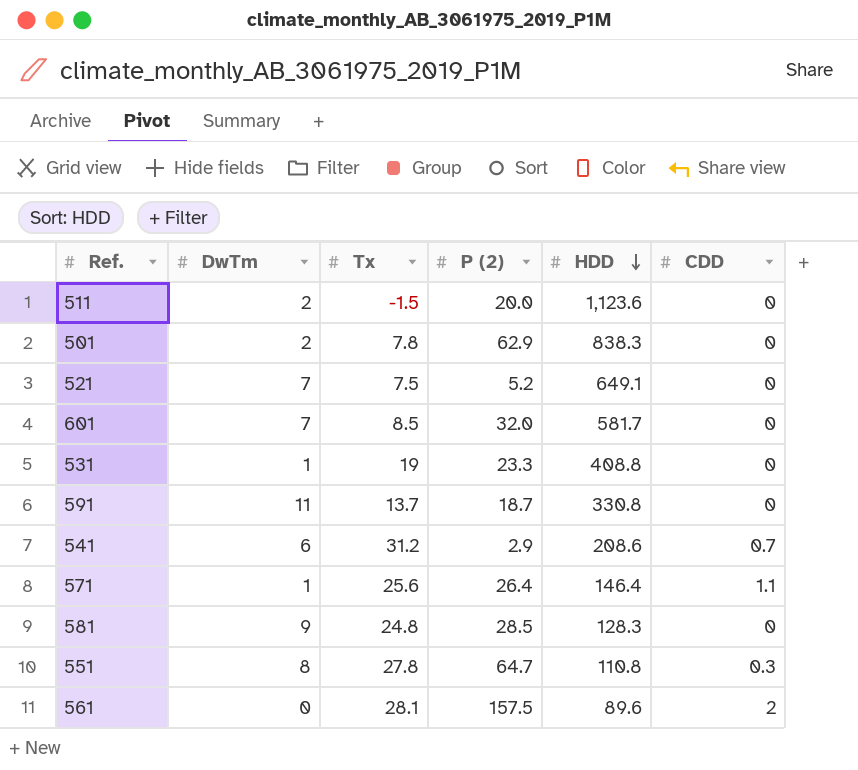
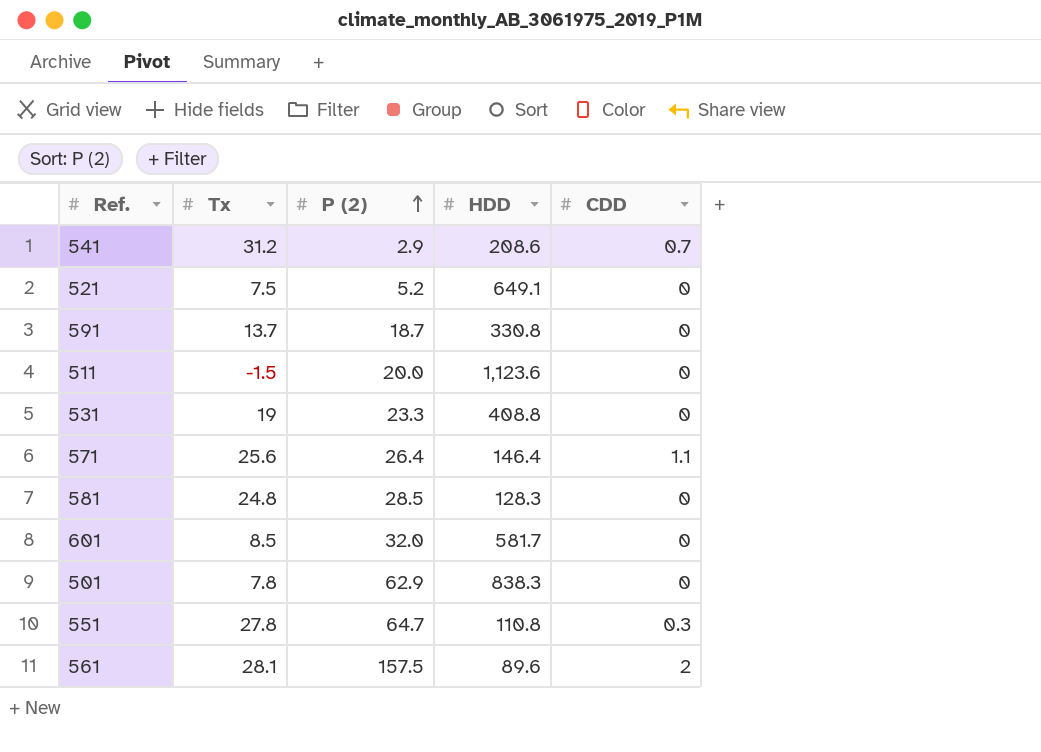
row order: HDD descending -> P (2) ascending
column DwTm | position: 2 -> none

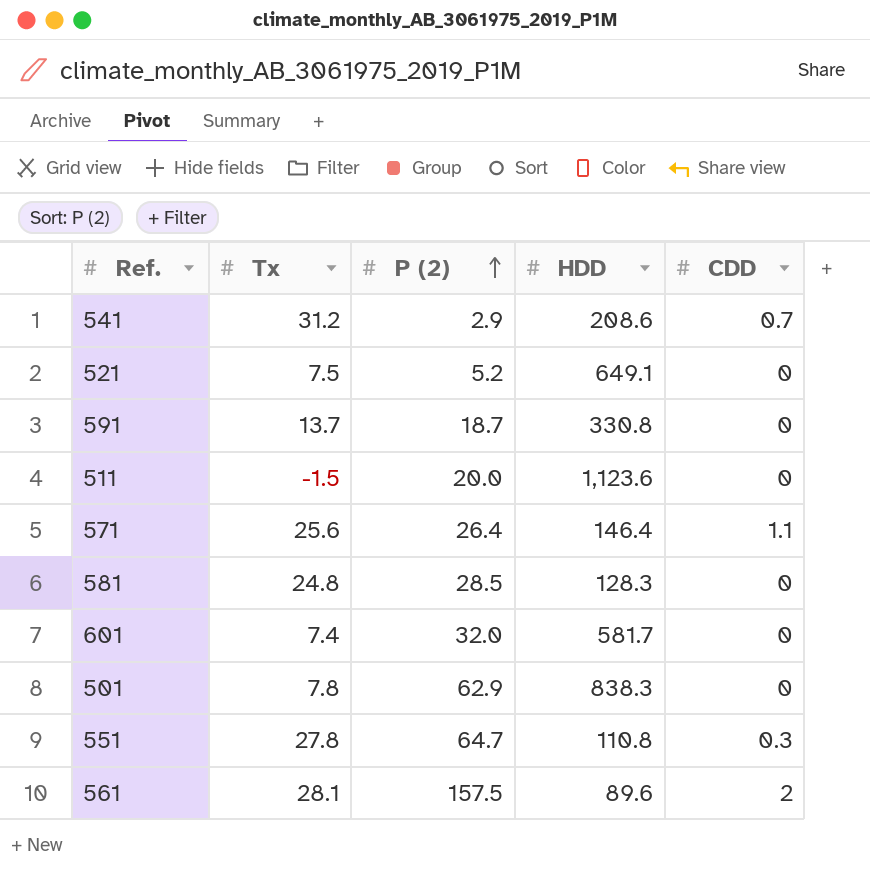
row 531: 19 | 23.3 | 408.8 | 0 -> none
601 | Tx: 8.5 -> 7.4

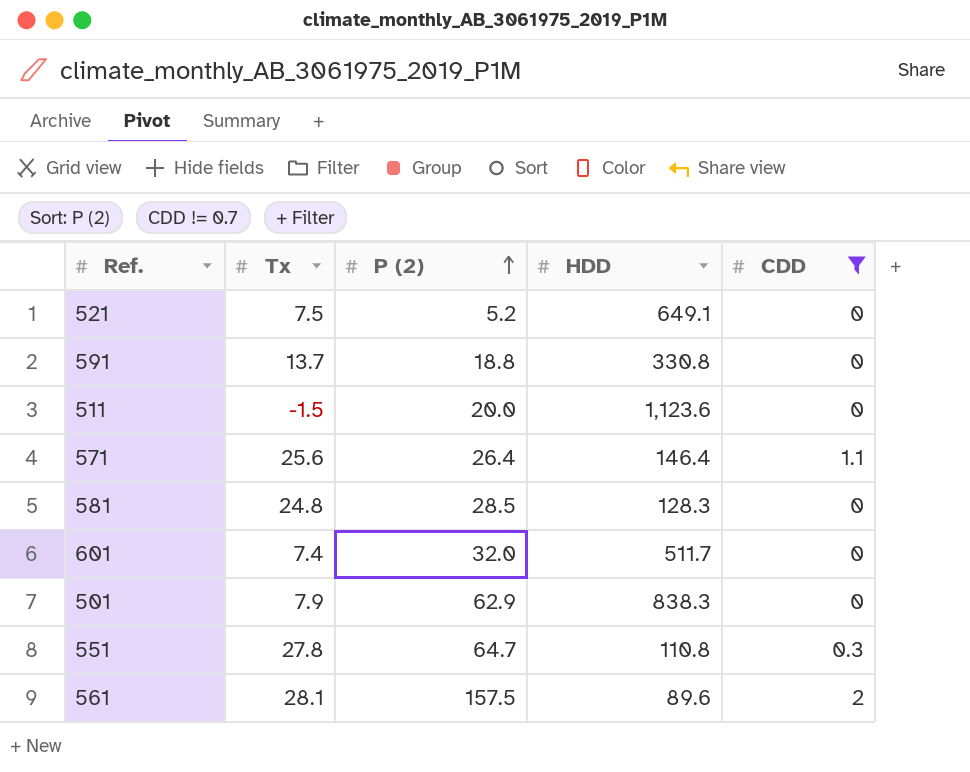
filter: none -> CDD != 0.7
591 | P (2): 18.7 -> 18.8
601 | HDD: 581.7 -> 511.7
501 | Tx: 7.8 -> 7.9

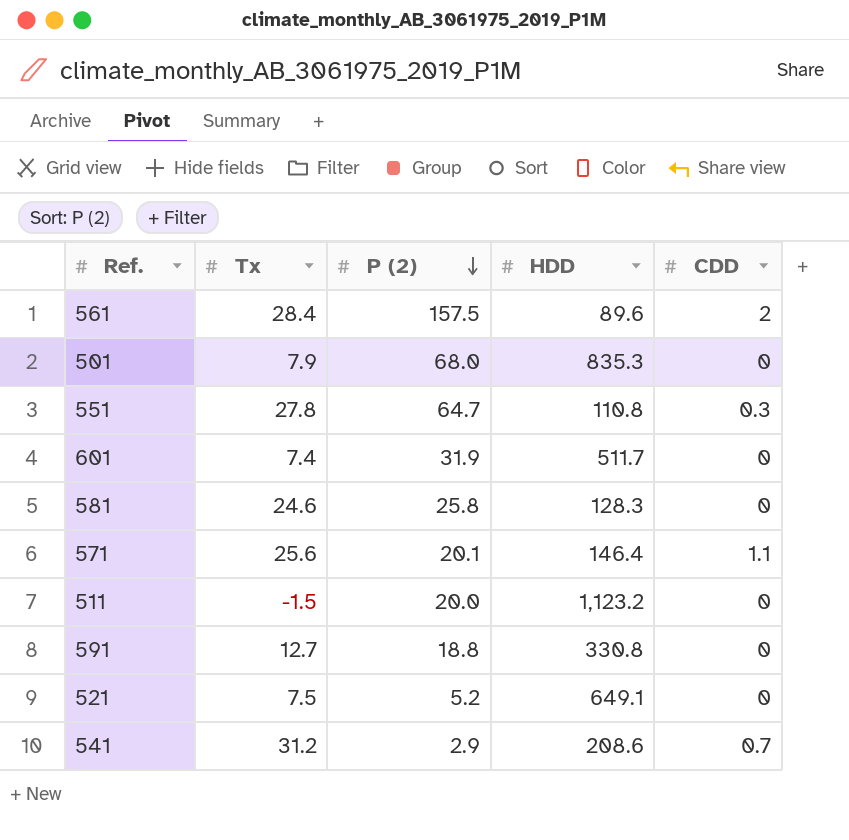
filter: CDD != 0.7 -> none
row order: P (2) ascending -> P (2) descending
561 | Tx: 28.1 -> 28.4
501 | P (2): 62.9 -> 68.0
501 | HDD: 838.3 -> 835.3
601 | P (2): 32.0 -> 31.9
581 | Tx: 24.8 -> 24.6
581 | P (2): 28.5 -> 25.8
571 | P (2): 26.4 -> 20.1
511 | HDD: 1,123.6 -> 1,123.2
591 | Tx: 13.7 -> 12.7

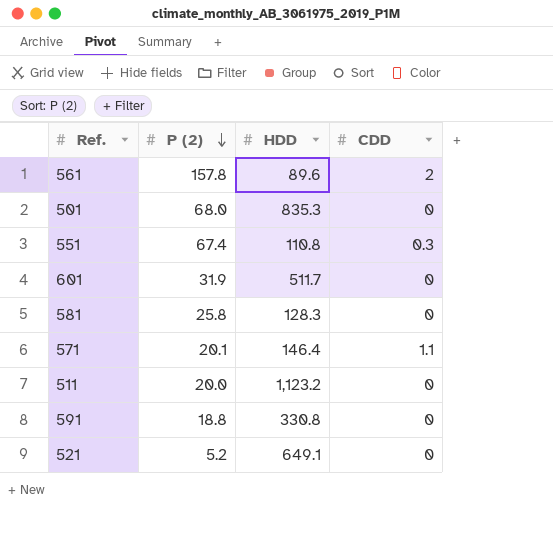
column Tx | position: 2 -> none
row 541: 31.2 | 2.9 | 208.6 | 0.7 -> none
561 | P (2): 157.5 -> 157.8
551 | P (2): 64.7 -> 67.4

